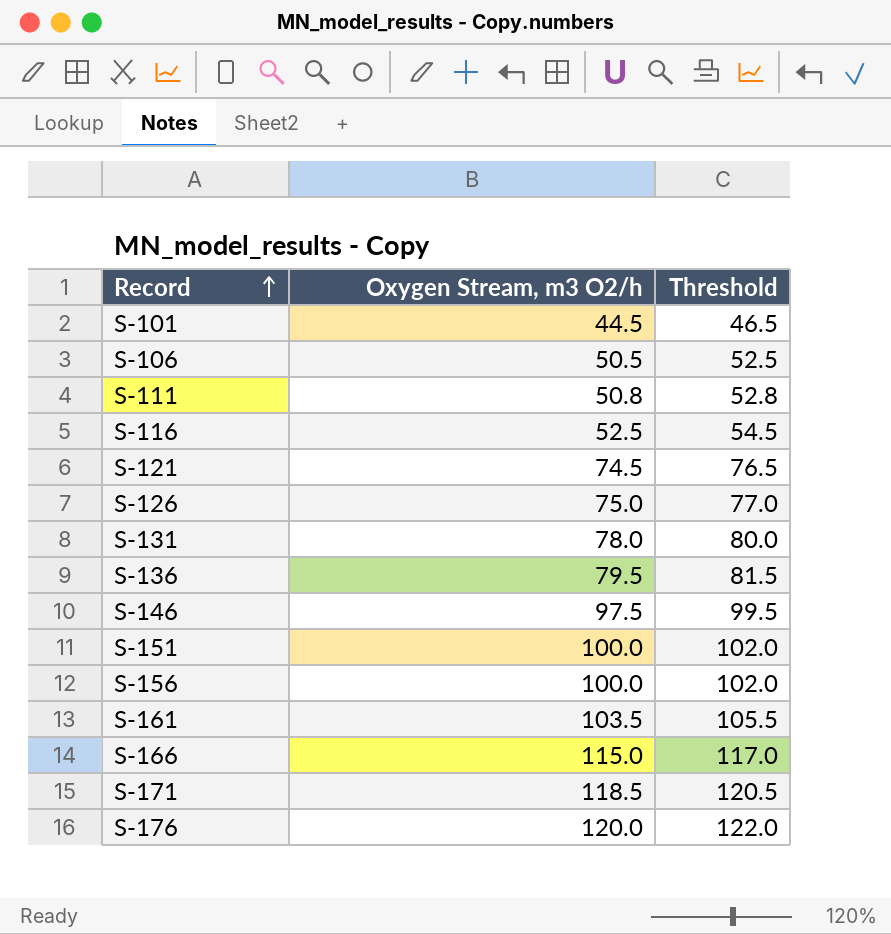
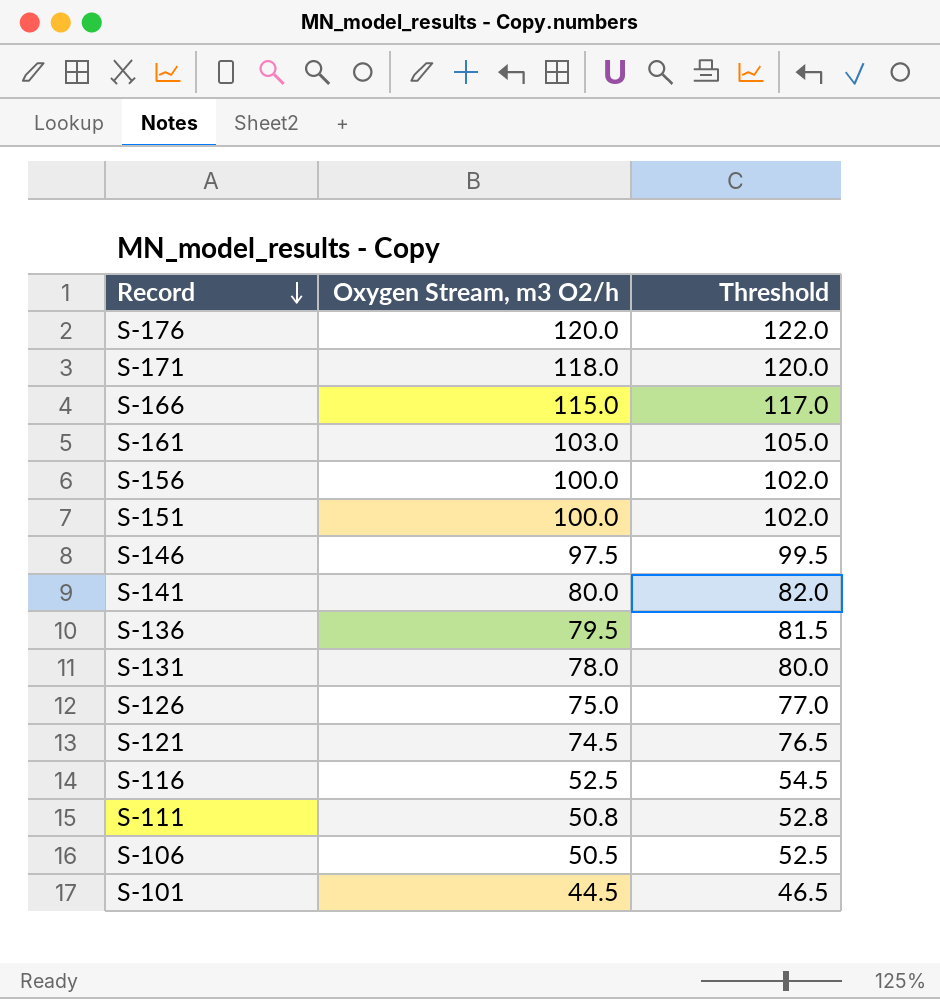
row order: Record ascending -> Record descending
S-171 | Oxygen Stream, m3 O2/h: 118.5 -> 118.0
S-171 | Threshold: 120.5 -> 120.0
S-161 | Oxygen Stream, m3 O2/h: 103.5 -> 103.0
S-161 | Threshold: 105.5 -> 105.0
row S-141: none -> 80.0 | 82.0

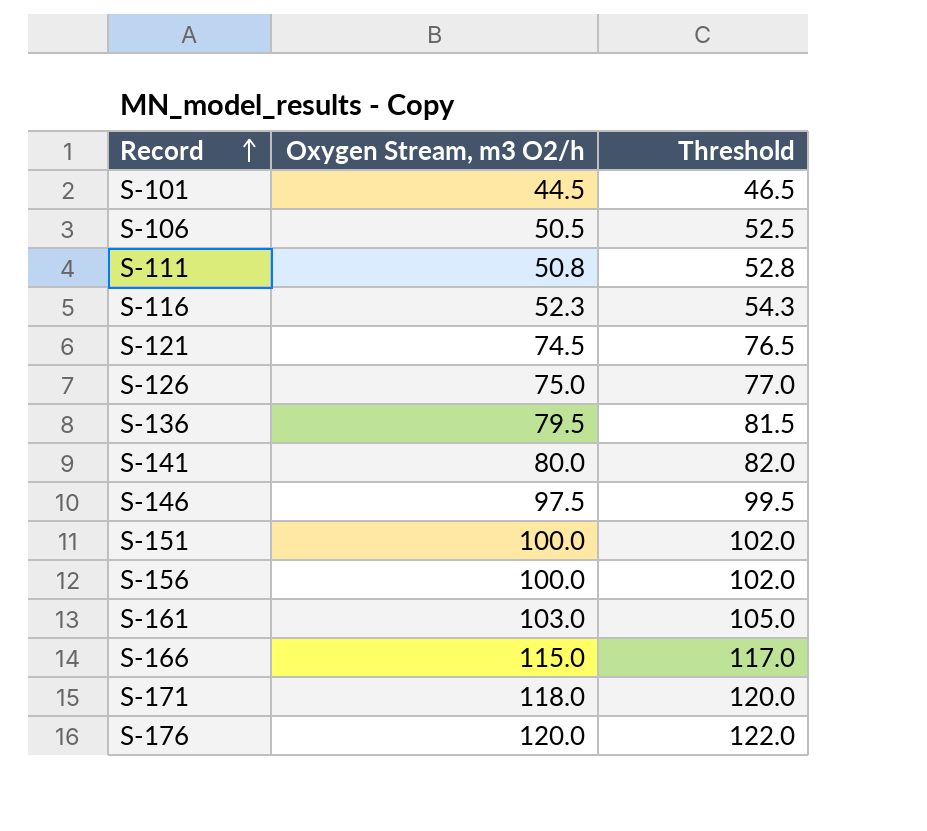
row order: Record descending -> Record ascending
row S-131: 78.0 | 80.0 -> none
S-116 | Oxygen Stream, m3 O2/h: 52.5 -> 52.3
S-116 | Threshold: 54.5 -> 54.3

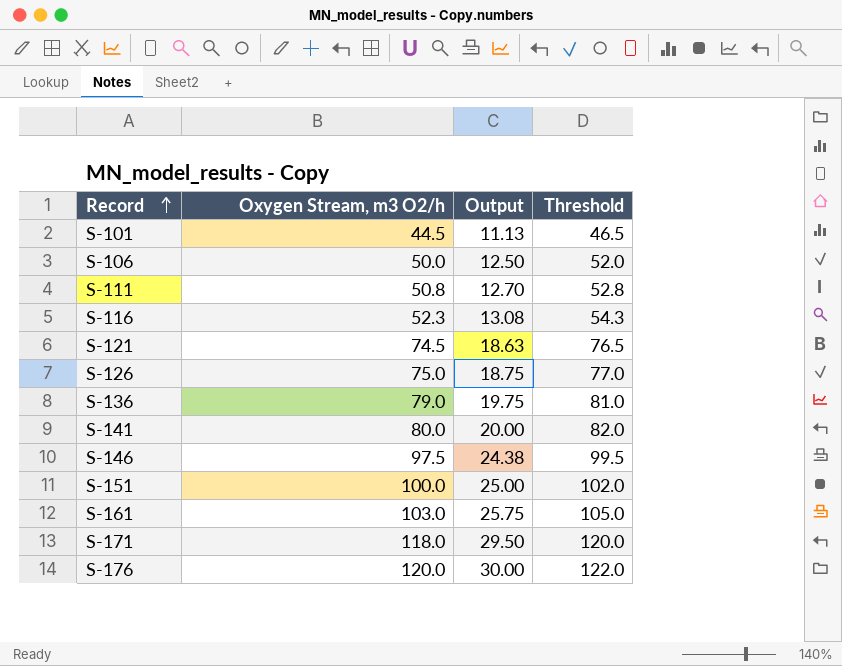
column Output | formula: none -> [Oxygen Stream, m3 O2/h] * 0.25
row S-156: 100.0 | 102.0 -> none
row S-166: 115.0 | 117.0 -> none
S-106 | Oxygen Stream, m3 O2/h: 50.5 -> 50.0
S-106 | Threshold: 52.5 -> 52.0
S-136 | Oxygen Stream, m3 O2/h: 79.5 -> 79.0
S-136 | Threshold: 81.5 -> 81.0

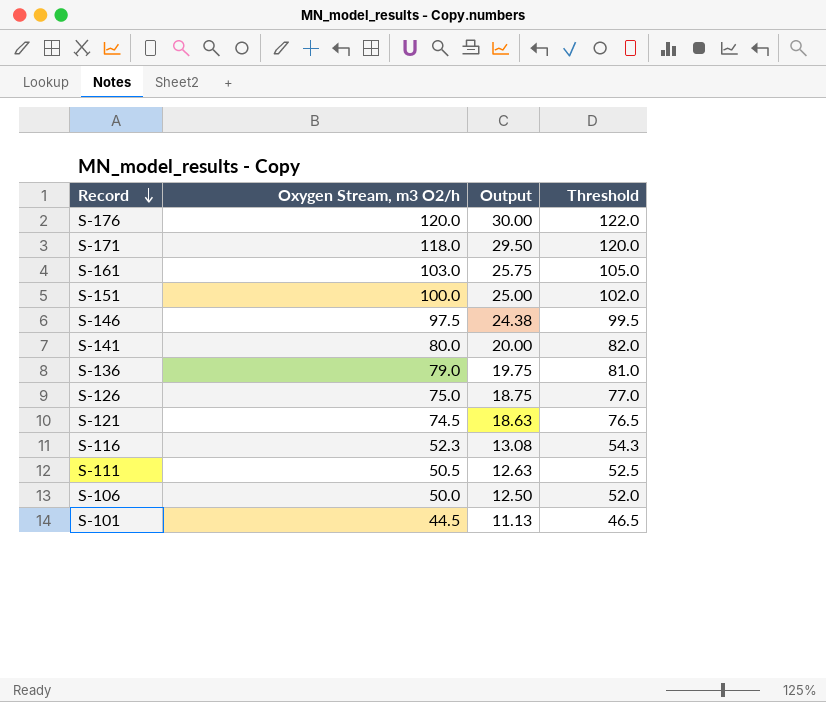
row order: Record ascending -> Record descending
S-111 | Oxygen Stream, m3 O2/h: 50.8 -> 50.5
S-111 | Output: 12.70 -> 12.63
S-111 | Threshold: 52.8 -> 52.5

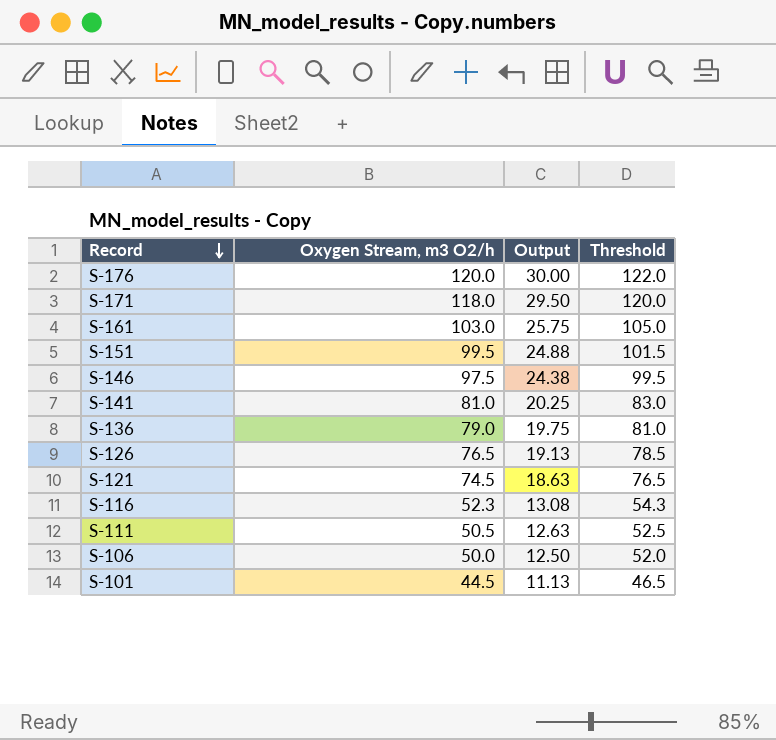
S-151 | Oxygen Stream, m3 O2/h: 100.0 -> 99.5
S-151 | Output: 25.00 -> 24.88
S-151 | Threshold: 102.0 -> 101.5
S-141 | Oxygen Stream, m3 O2/h: 80.0 -> 81.0
S-141 | Output: 20.00 -> 20.25
S-141 | Threshold: 82.0 -> 83.0
S-126 | Oxygen Stream, m3 O2/h: 75.0 -> 76.5
S-126 | Output: 18.75 -> 19.13
S-126 | Threshold: 77.0 -> 78.5

